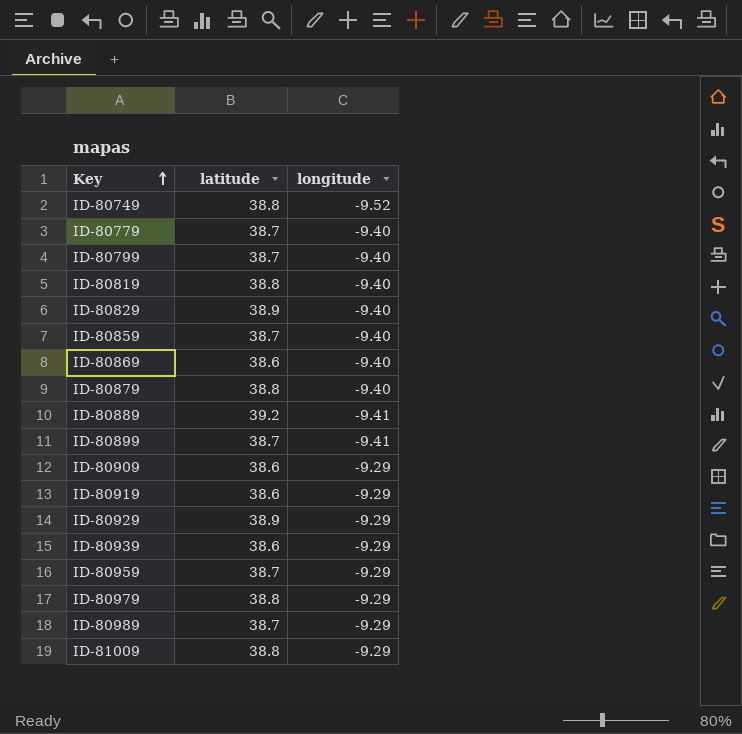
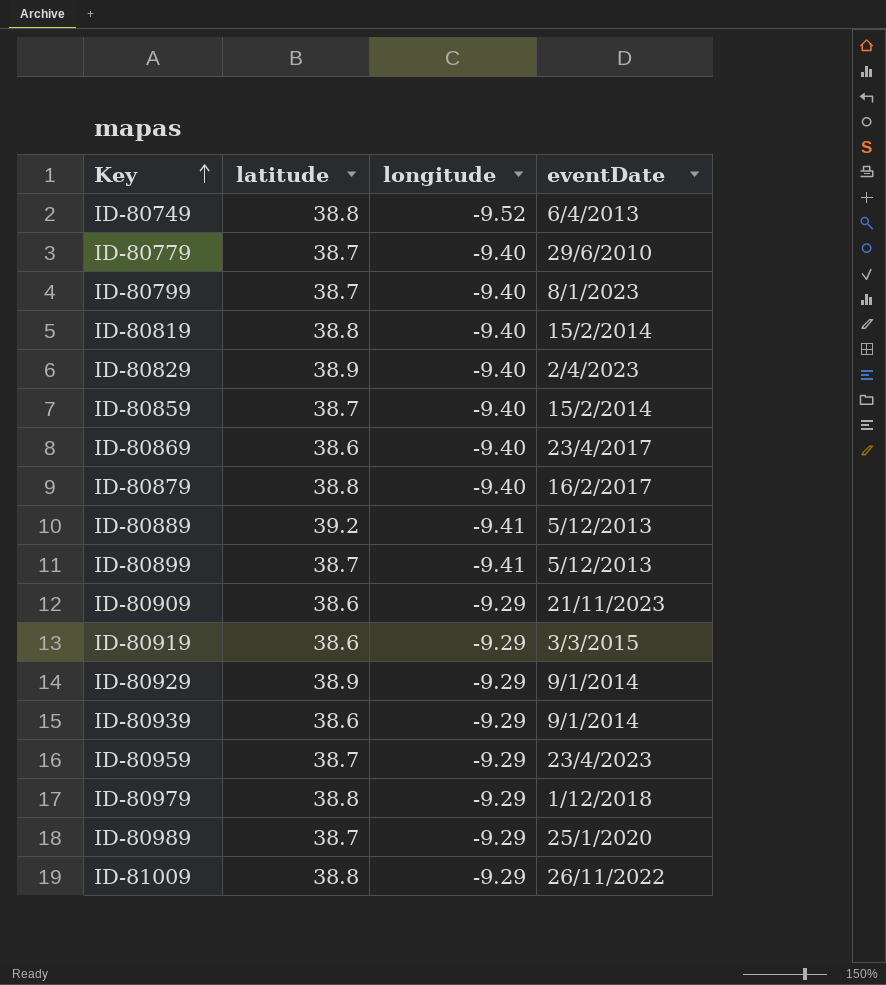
column eventDate | position: none -> 4

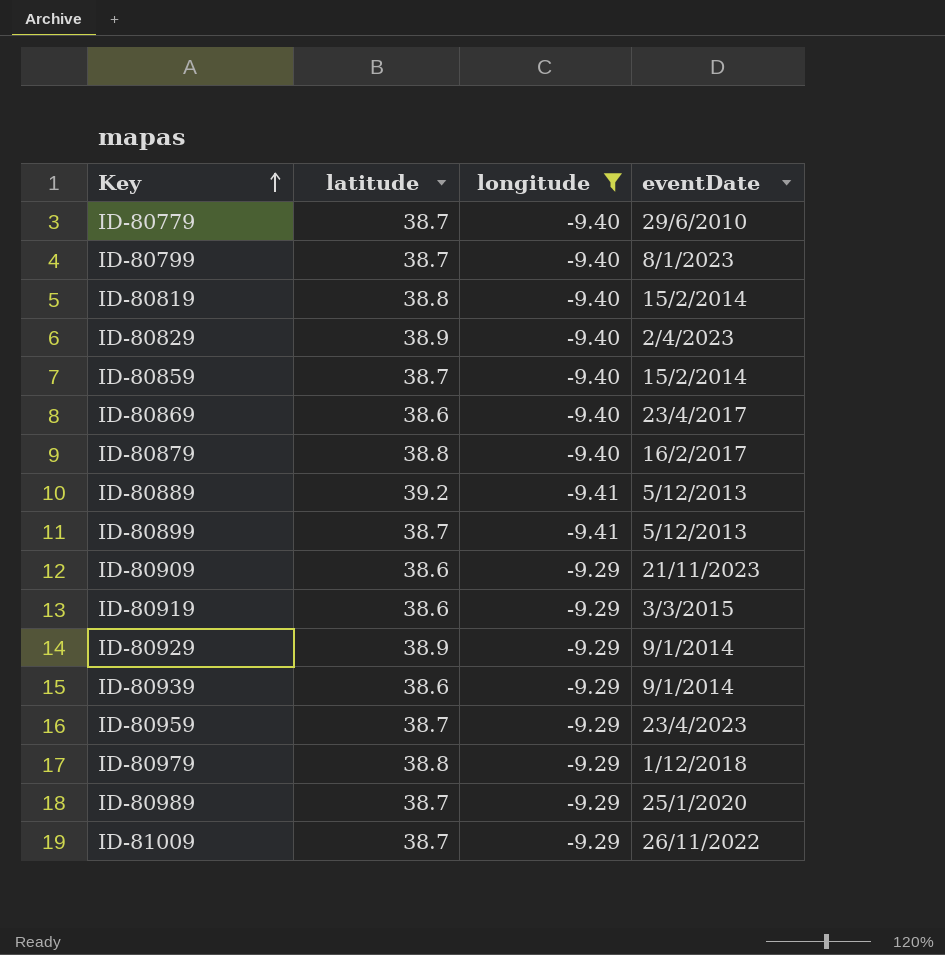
filter: none -> longitude != -9.52
ID-81009 | latitude: 38.8 -> 38.7

